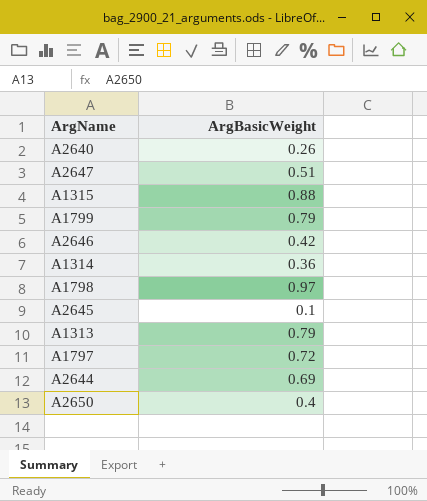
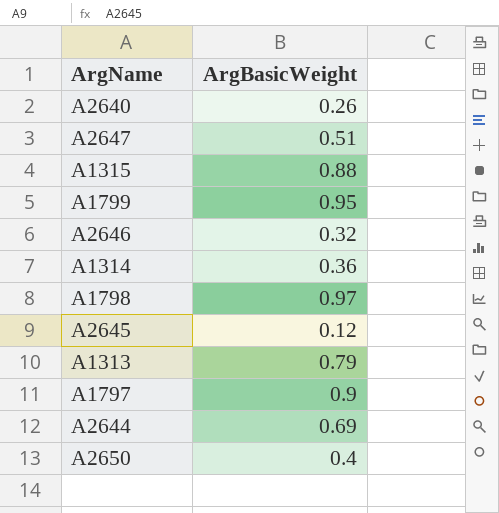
A1799 | ArgBasicWeight: 0.79 -> 0.95
A2646 | ArgBasicWeight: 0.42 -> 0.32
A2645 | ArgBasicWeight: 0.1 -> 0.12
A1797 | ArgBasicWeight: 0.72 -> 0.9

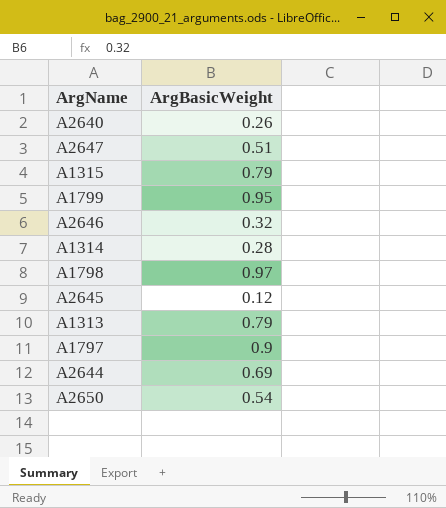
A1315 | ArgBasicWeight: 0.88 -> 0.79
A1314 | ArgBasicWeight: 0.36 -> 0.28
A2650 | ArgBasicWeight: 0.4 -> 0.54

